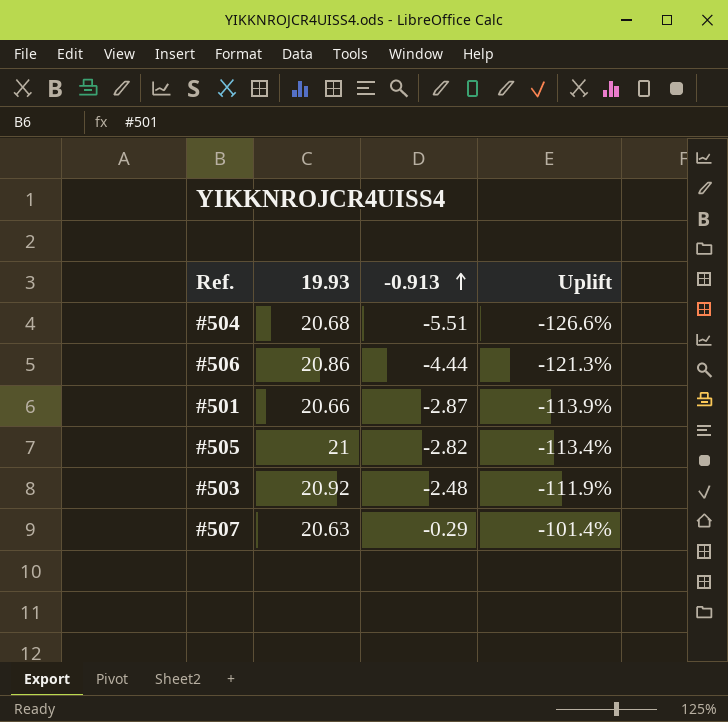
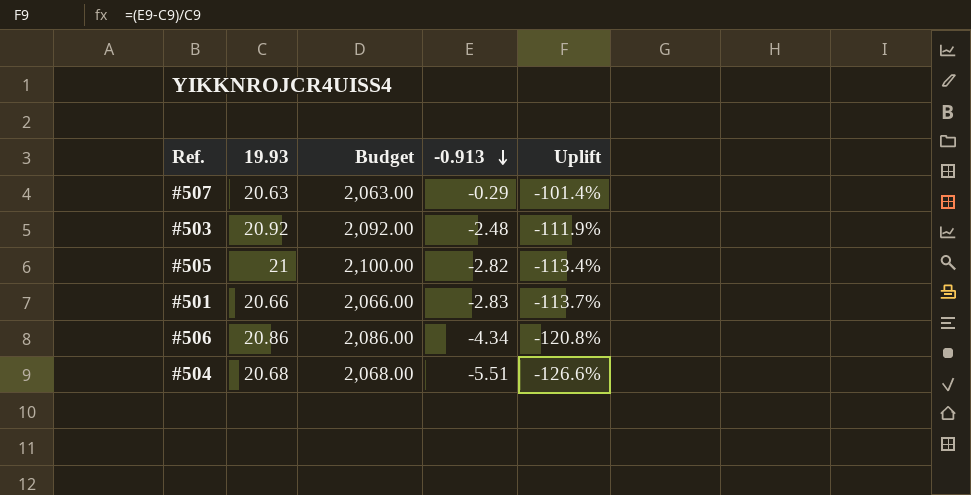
row order: -0.913 ascending -> -0.913 descending
column Budget | formula: none -> [19.93] * 100
#501 | -0.913: -2.87 -> -2.83
#501 | Uplift: -113.9% -> -113.7%
#506 | -0.913: -4.44 -> -4.34
#506 | Uplift: -121.3% -> -120.8%

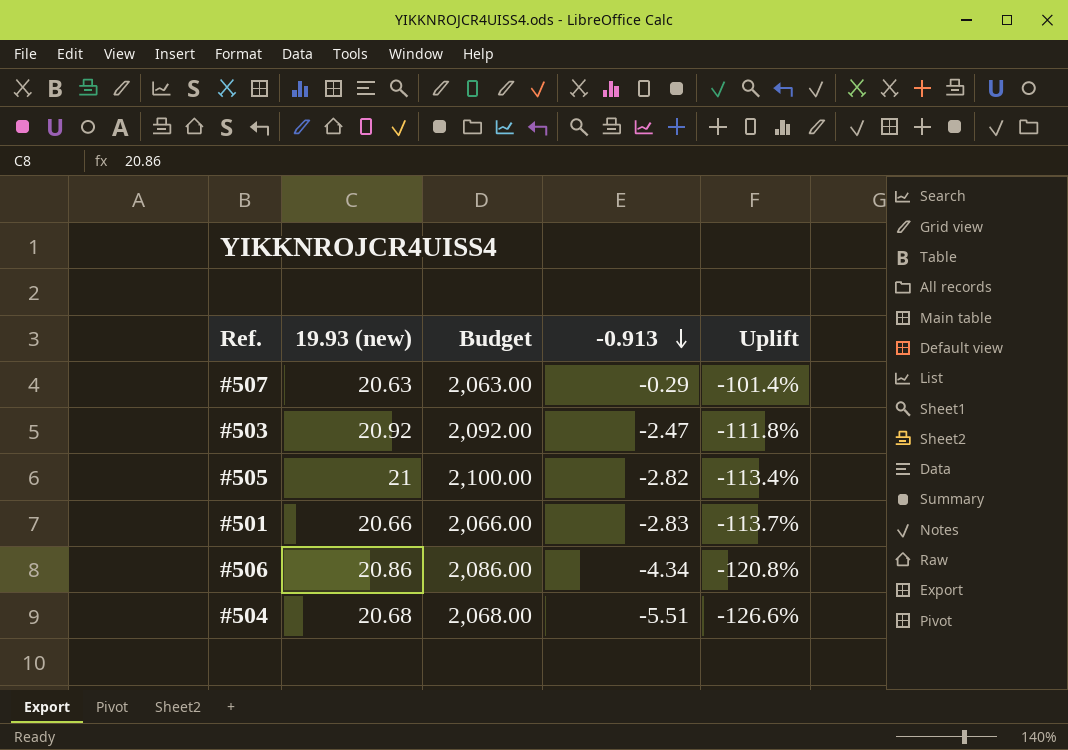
column name: 19.93 -> 19.93 (new)
#503 | -0.913: -2.48 -> -2.47
#503 | Uplift: -111.9% -> -111.8%

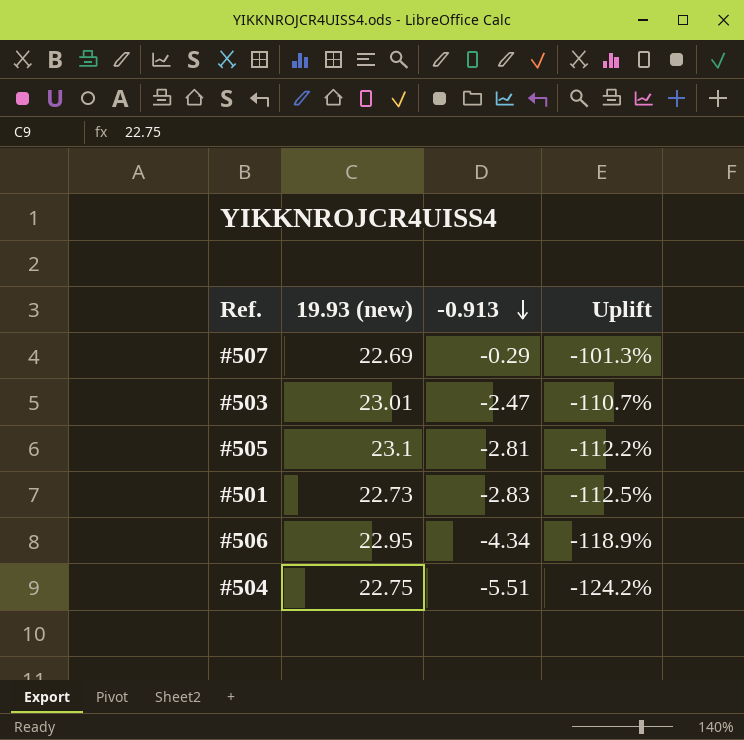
column Budget | formula: [19.93 (new)] * 100 -> none
#507 | 19.93 (new): 20.63 -> 22.69
#507 | Uplift: -101.4% -> -101.3%
#503 | 19.93 (new): 20.92 -> 23.01
#503 | Uplift: -111.8% -> -110.7%
#505 | 19.93 (new): 21 -> 23.1
#505 | -0.913: -2.82 -> -2.81
#505 | Uplift: -113.4% -> -112.2%
#501 | 19.93 (new): 20.66 -> 22.73
#501 | Uplift: -113.7% -> -112.5%
#506 | 19.93 (new): 20.86 -> 22.95
#506 | Uplift: -120.8% -> -118.9%
#504 | 19.93 (new): 20.68 -> 22.75
#504 | Uplift: -126.6% -> -124.2%

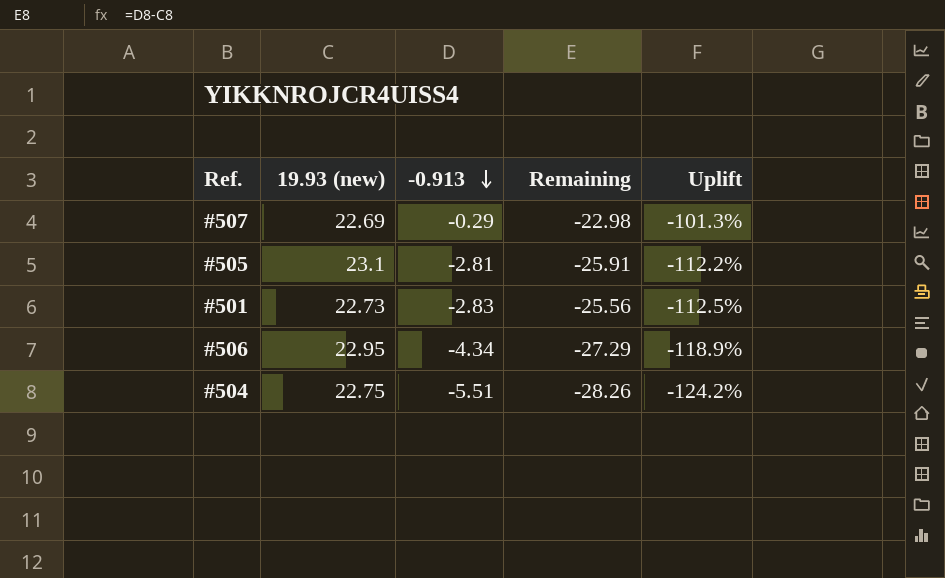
column Remaining | formula: none -> [-0.913] - [19.93 (new)]
row #503: 23.01 | -2.47 | -110.7% -> none

